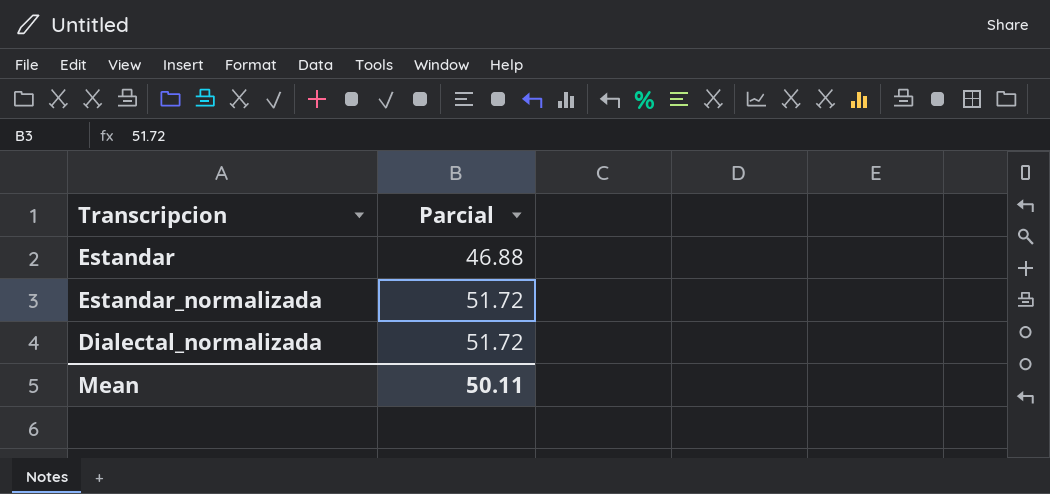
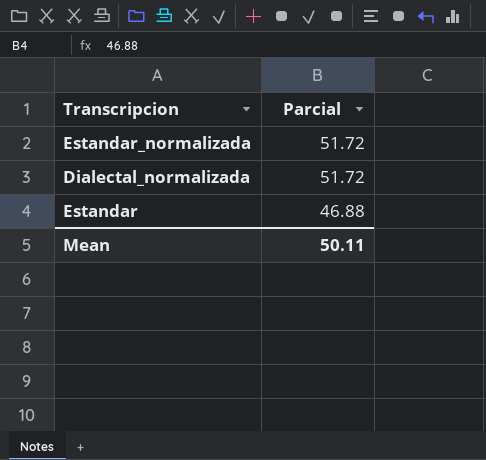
row order: Parcial ascending -> Parcial descending

